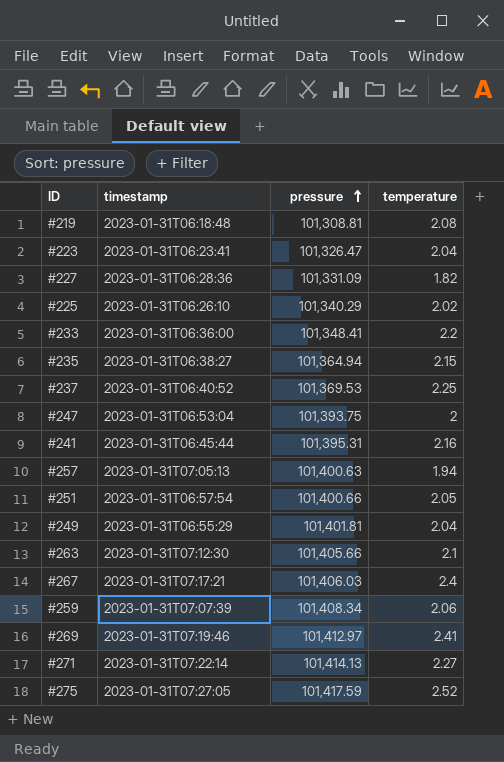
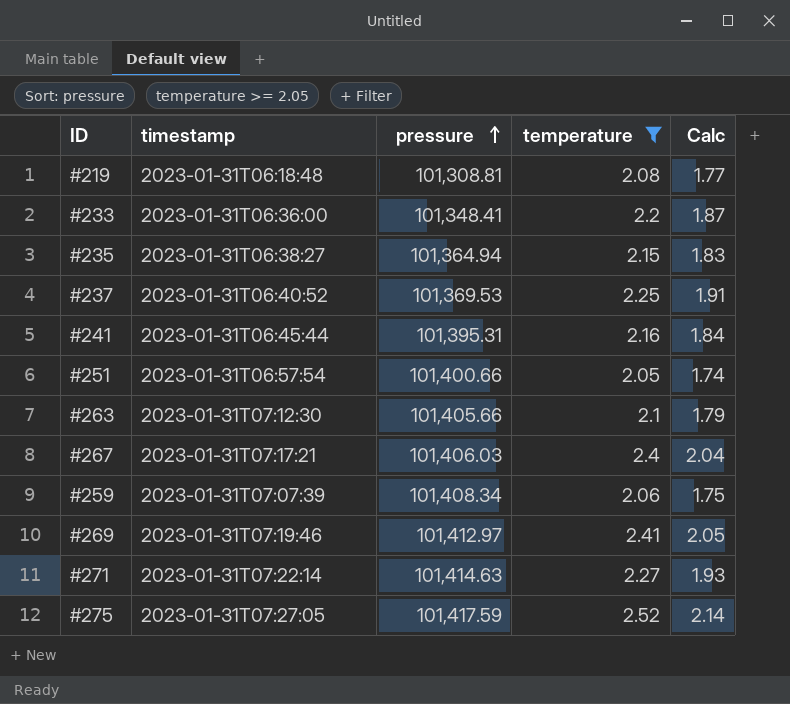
filter: none -> temperature >= 2.05
column Calc | formula: none -> [temperature] * 0.85
#271 | pressure: 101,414.13 -> 101,414.63

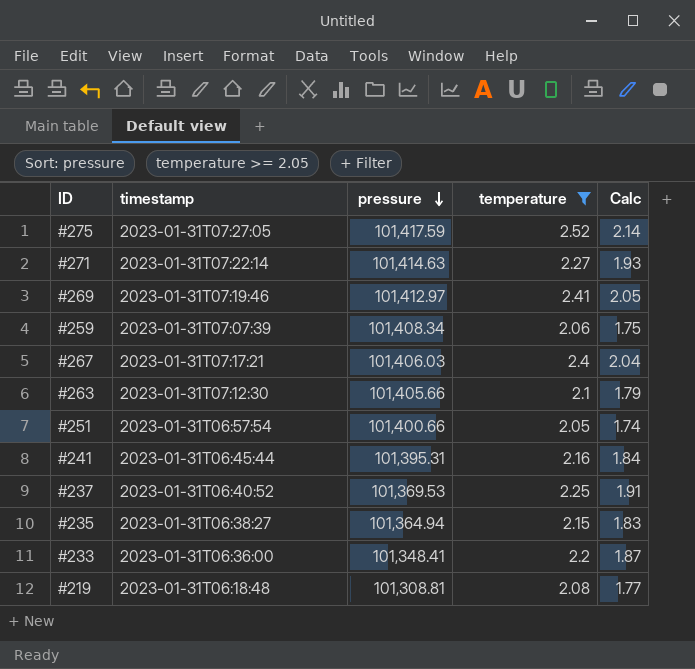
row order: pressure ascending -> pressure descending

